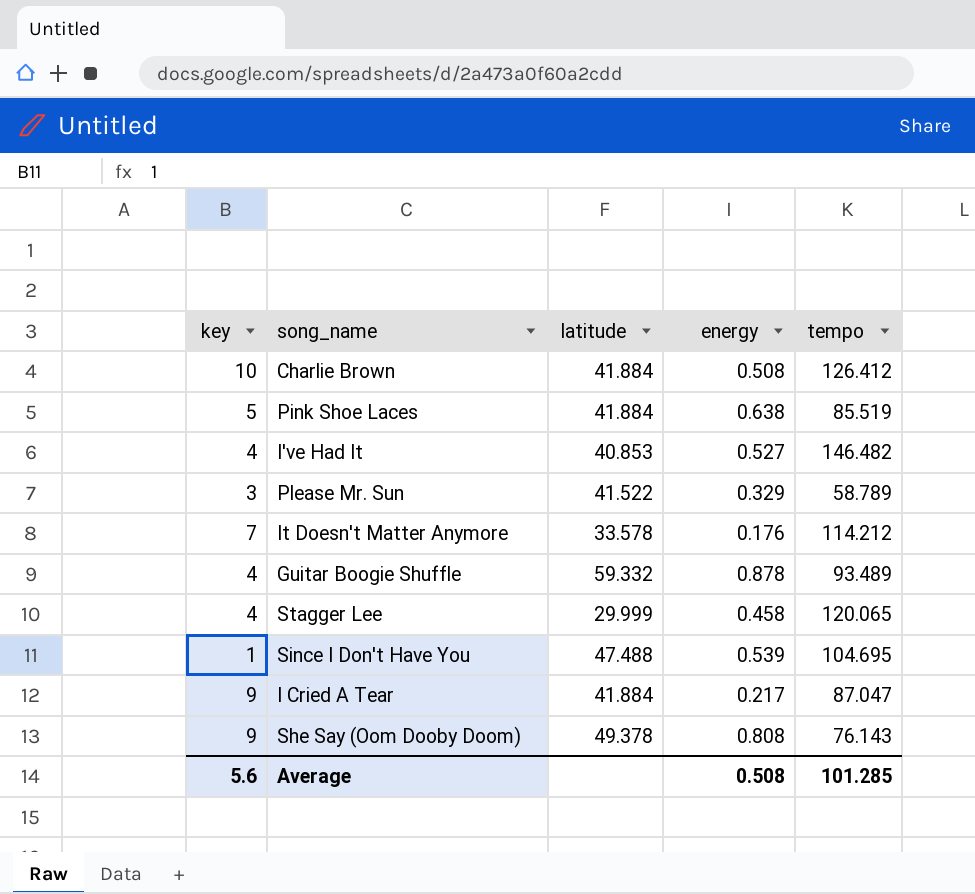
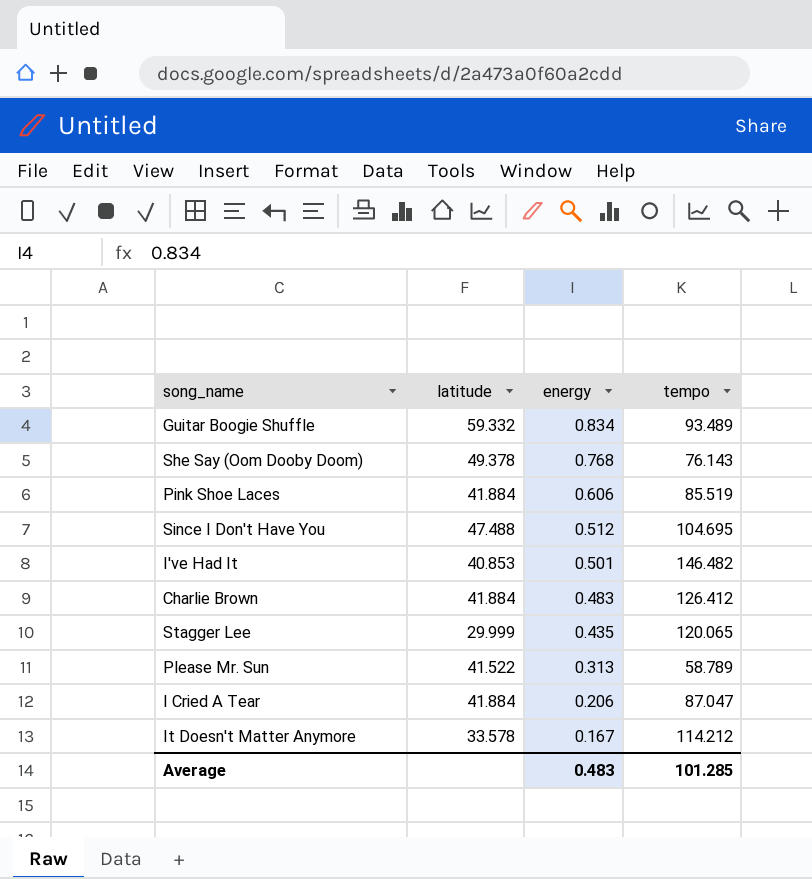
row order: none -> energy descending
column key | position: 1 -> none
Guitar Boogie Shuffle | energy: 0.878 -> 0.834
She Say (Oom Dooby Doom) | energy: 0.808 -> 0.768
Pink Shoe Laces | energy: 0.638 -> 0.606
Since I Don't Have You | energy: 0.539 -> 0.512
I've Had It | energy: 0.527 -> 0.501
Charlie Brown | energy: 0.508 -> 0.483
Stagger Lee | energy: 0.458 -> 0.435
Please Mr. Sun | energy: 0.329 -> 0.313
I Cried A Tear | energy: 0.217 -> 0.206
It Doesn't Matter Anymore | energy: 0.176 -> 0.167
Average | energy: 0.508 -> 0.483

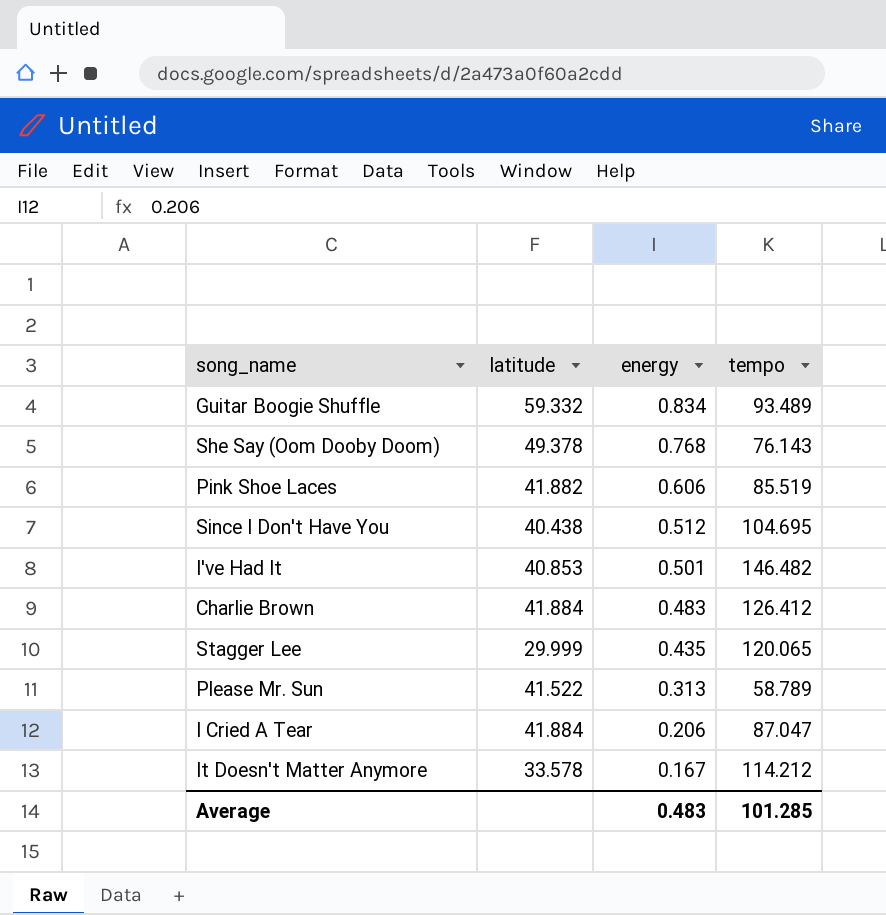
Pink Shoe Laces | latitude: 41.884 -> 41.882
Since I Don't Have You | latitude: 47.488 -> 40.438

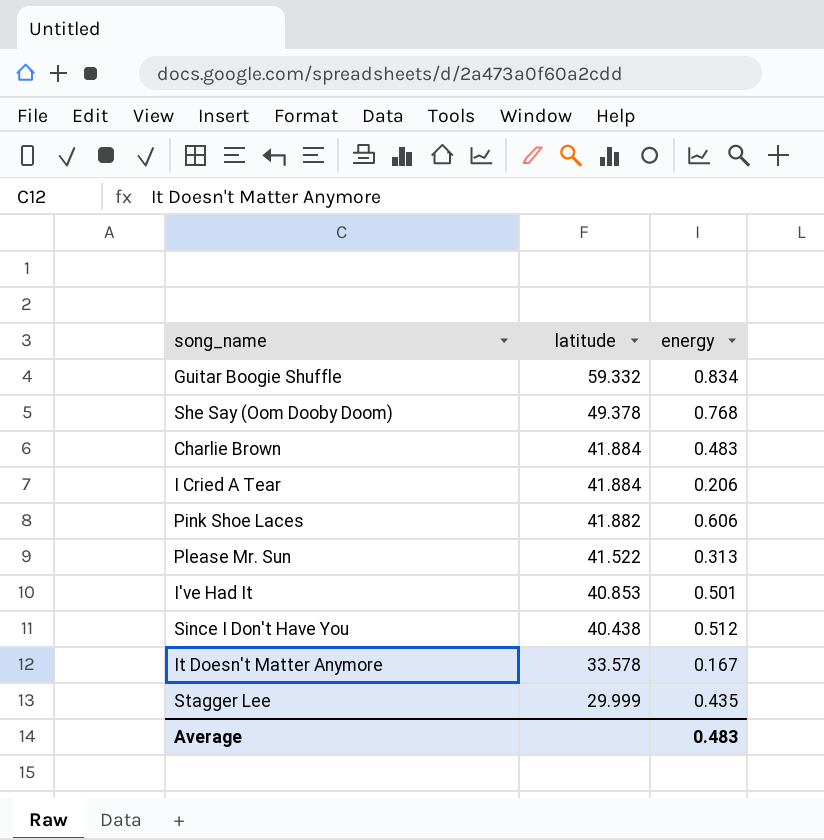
row order: energy descending -> latitude descending
column tempo | position: 4 -> none

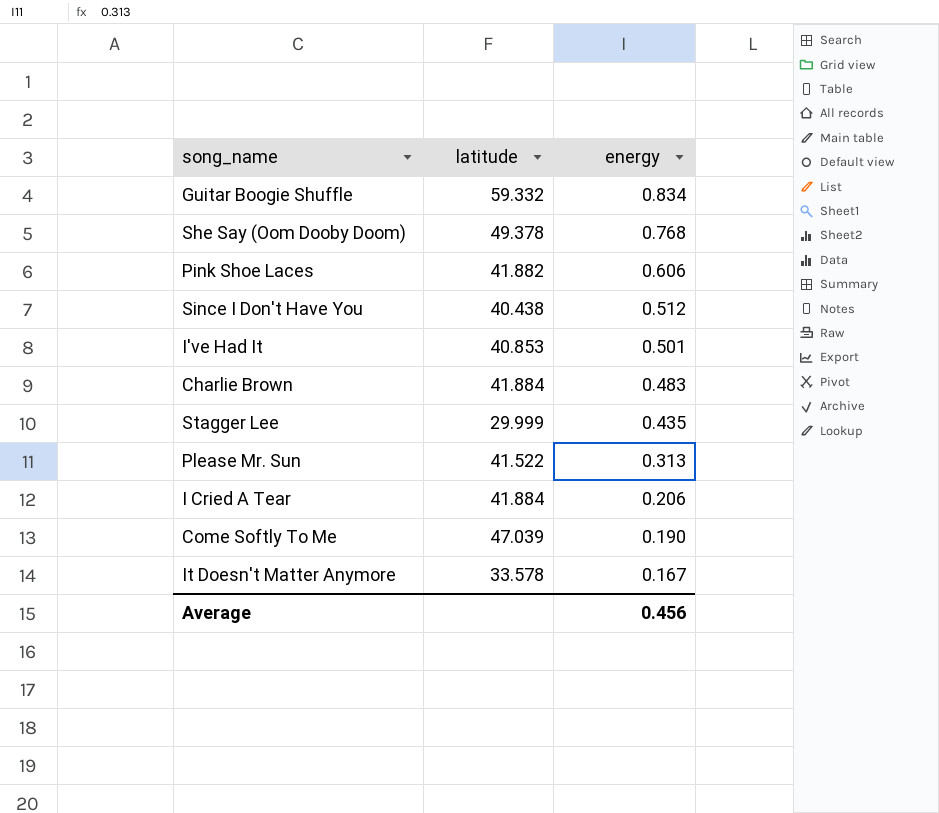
row order: latitude descending -> energy descending
row Come Softly To Me: none -> 47.039 | 0.190
Average | energy: 0.483 -> 0.456

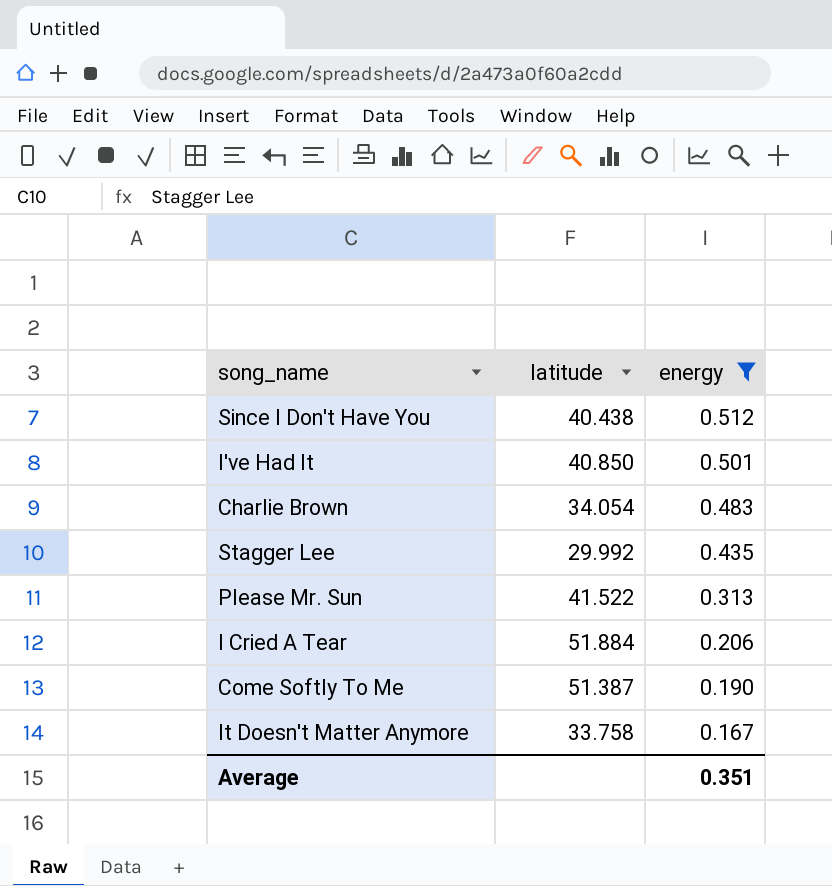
filter: none -> energy <= 0.512
I've Had It | latitude: 40.853 -> 40.850
Charlie Brown | latitude: 41.884 -> 34.054
Stagger Lee | latitude: 29.999 -> 29.992
I Cried A Tear | latitude: 41.884 -> 51.884
Come Softly To Me | latitude: 47.039 -> 51.387
It Doesn't Matter Anymore | latitude: 33.578 -> 33.758
Average | energy: 0.456 -> 0.351

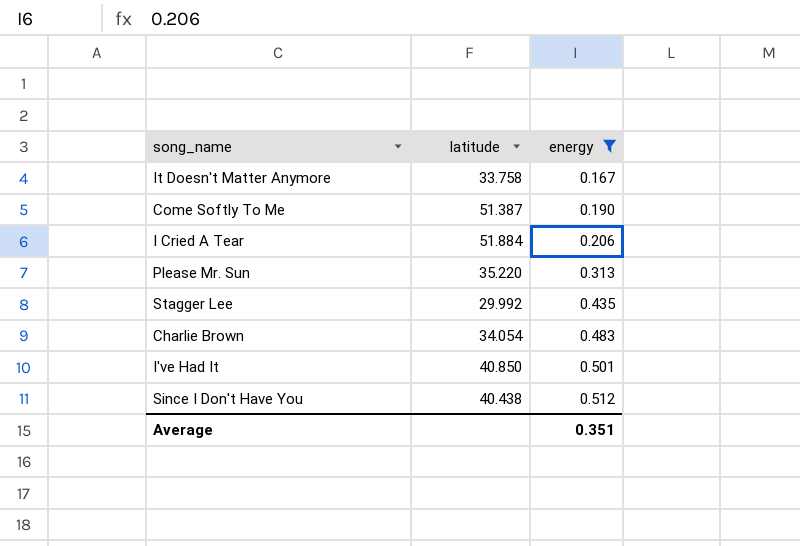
row order: energy descending -> energy ascending
Please Mr. Sun | latitude: 41.522 -> 35.220

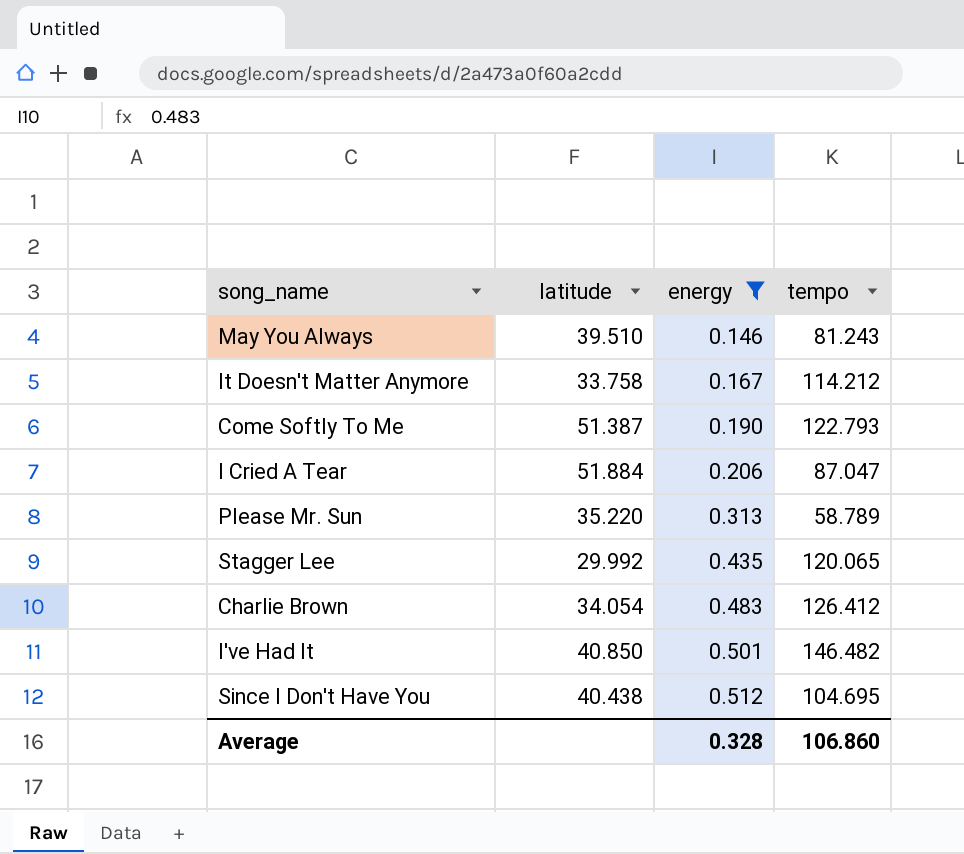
column tempo | position: none -> 4
row May You Always: none -> 39.510 | 0.146 | 81.243
Average | energy: 0.351 -> 0.328

